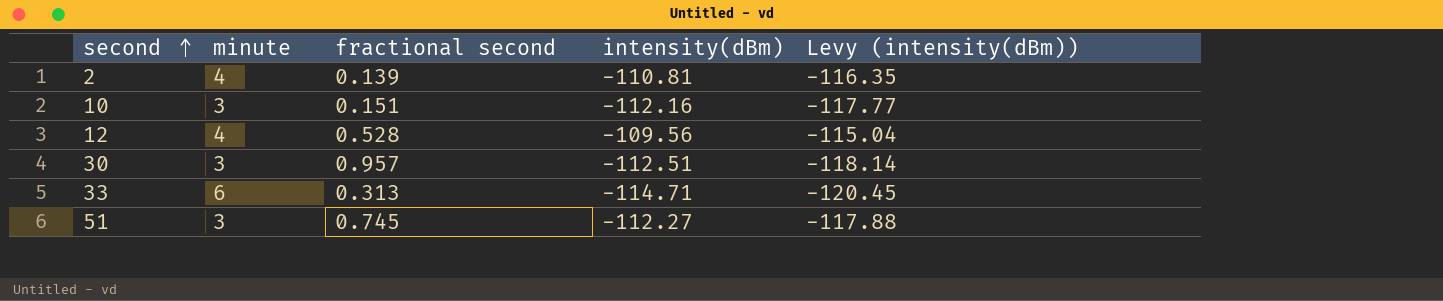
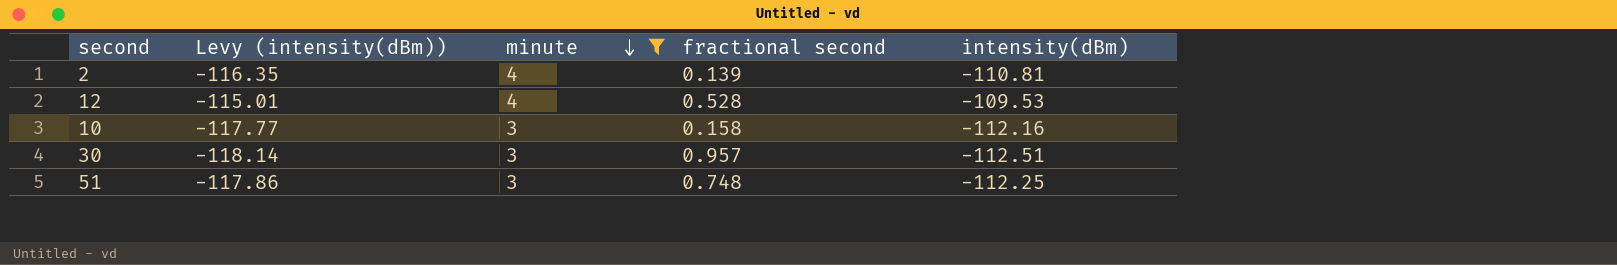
filter: none -> minute != 6
row order: second ascending -> minute descending
column Levy (intensity(dBm)) | position: 5 -> 2
12 | Levy (intensity(dBm)): -115.04 -> -115.01
12 | intensity(dBm): -109.56 -> -109.53
10 | fractional second: 0.151 -> 0.158
51 | Levy (intensity(dBm)): -117.88 -> -117.86
51 | fractional second: 0.745 -> 0.748
51 | intensity(dBm): -112.27 -> -112.25

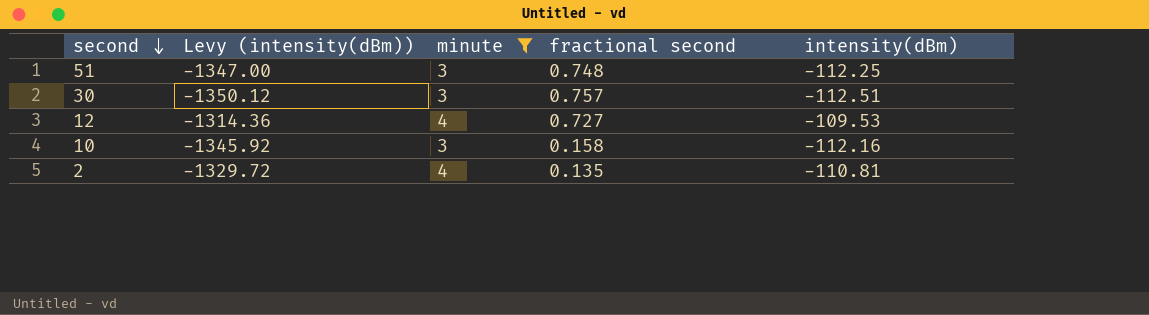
row order: minute descending -> second descending
column Levy (intensity(dBm)) | formula: [intensity(dBm)] * 1.05 -> [intensity(dBm)] * 12
30 | fractional second: 0.957 -> 0.757
12 | fractional second: 0.528 -> 0.727
2 | fractional second: 0.139 -> 0.135

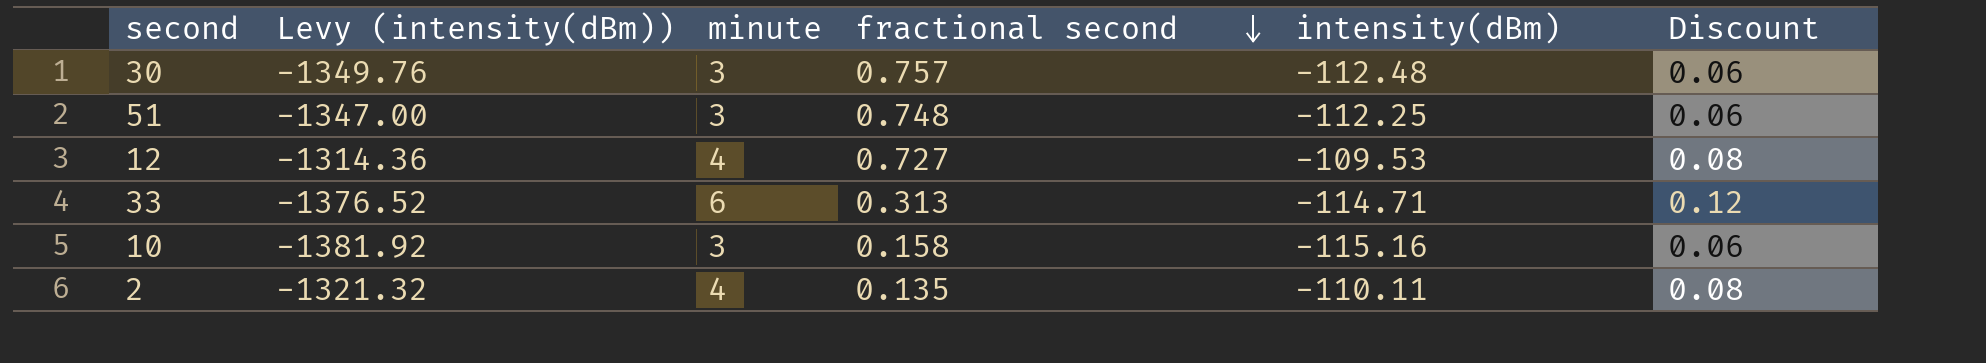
filter: minute != 6 -> none
row order: second descending -> fractional second descending
column Discount | formula: none -> [minute] * 0.02
30 | Levy (intensity(dBm)): -1350.12 -> -1349.76
30 | intensity(dBm): -112.51 -> -112.48
10 | Levy (intensity(dBm)): -1345.92 -> -1381.92
10 | intensity(dBm): -112.16 -> -115.16
2 | Levy (intensity(dBm)): -1329.72 -> -1321.32
2 | intensity(dBm): -110.81 -> -110.11

